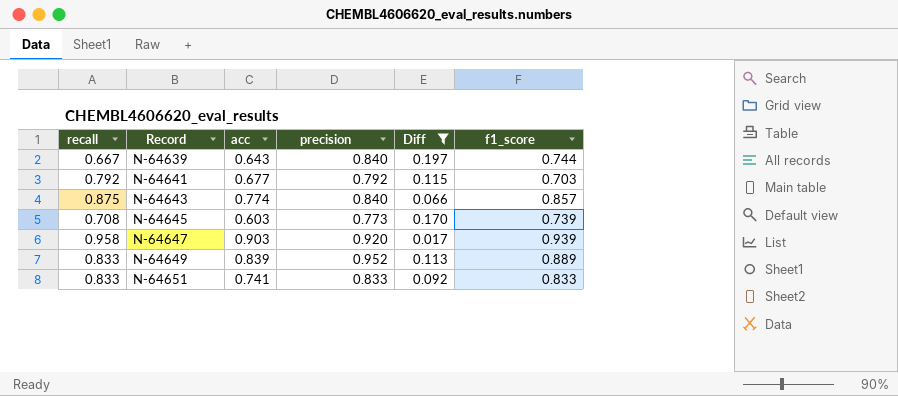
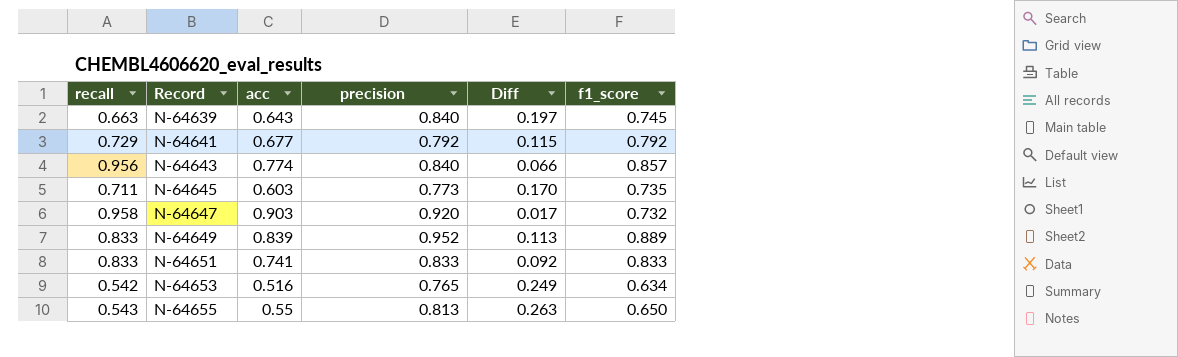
filter: Diff <= 0.197 -> none
N-64639 | recall: 0.667 -> 0.663
N-64639 | f1_score: 0.744 -> 0.745
N-64641 | recall: 0.792 -> 0.729
N-64641 | f1_score: 0.703 -> 0.792
N-64643 | recall: 0.875 -> 0.956
N-64645 | recall: 0.708 -> 0.711
N-64645 | f1_score: 0.739 -> 0.735
N-64647 | f1_score: 0.939 -> 0.732

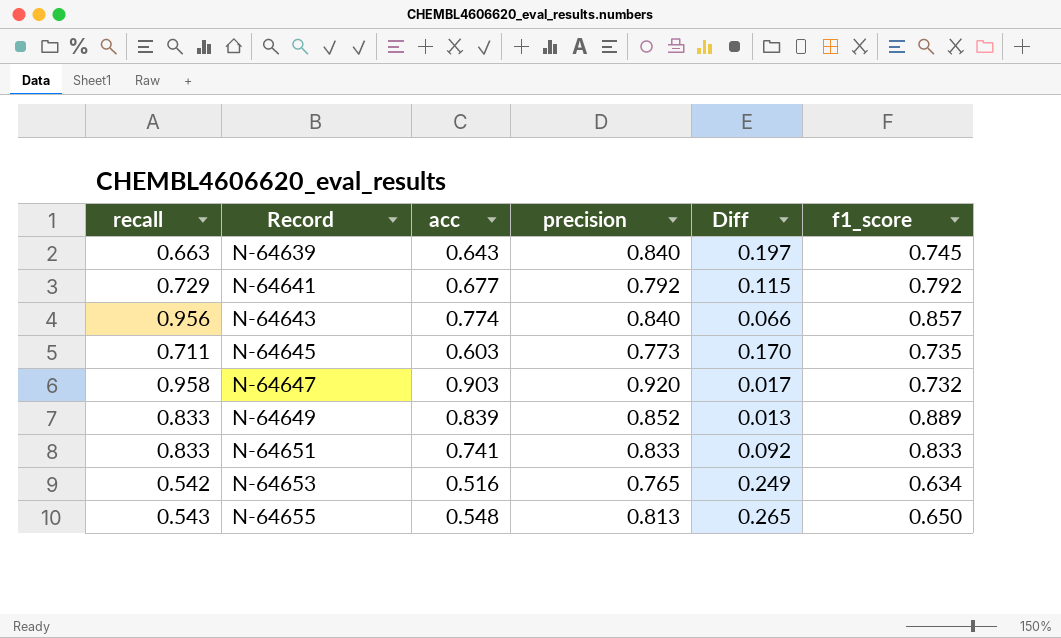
N-64649 | precision: 0.952 -> 0.852
N-64649 | Diff: 0.113 -> 0.013
N-64655 | acc: 0.55 -> 0.548
N-64655 | Diff: 0.263 -> 0.265

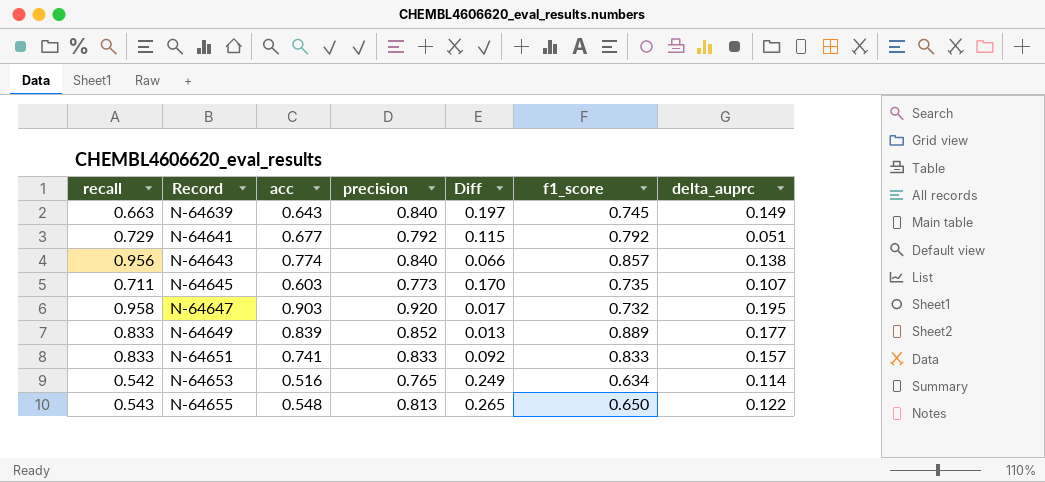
column delta_auprc | position: none -> 7

